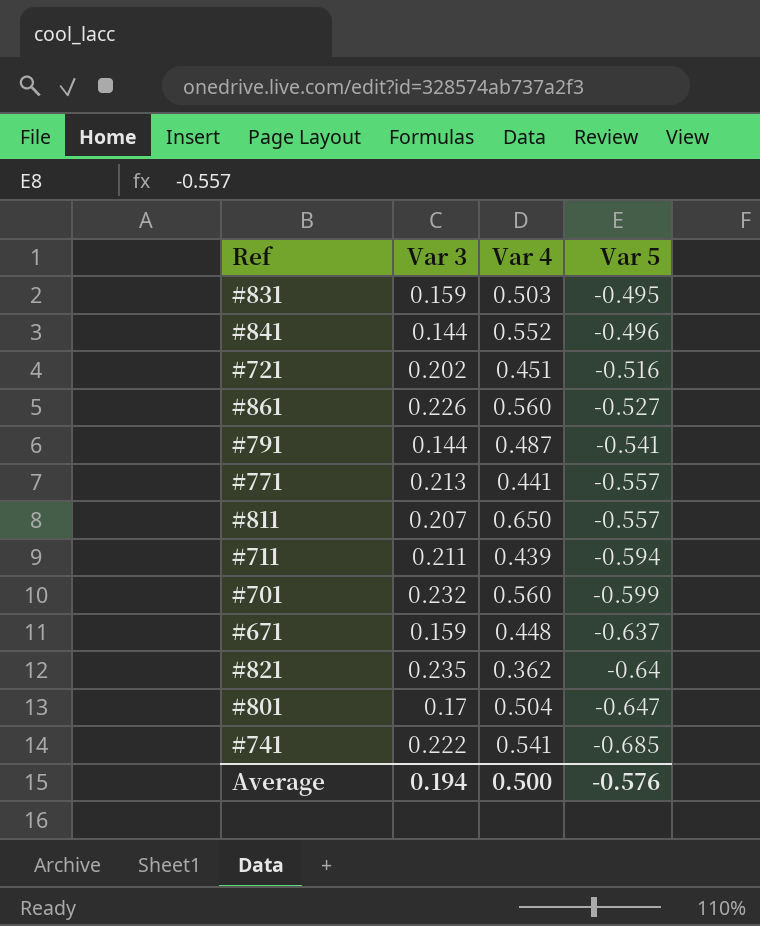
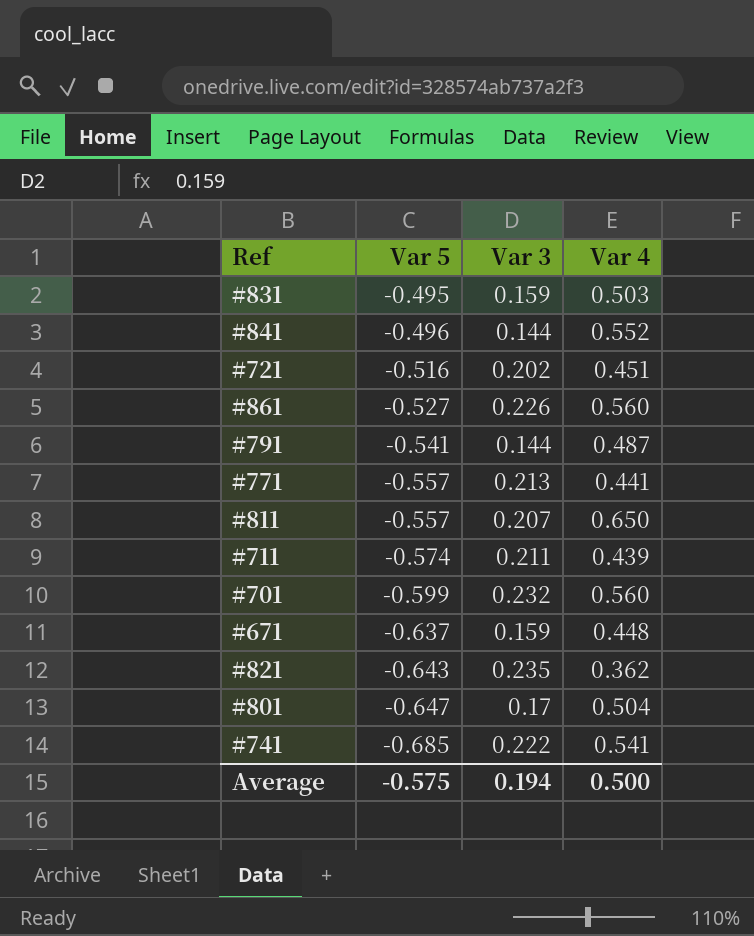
column Var 5 | position: 4 -> 2
#711 | Var 5: -0.594 -> -0.574
#821 | Var 5: -0.64 -> -0.643
Average | Var 5: -0.576 -> -0.575

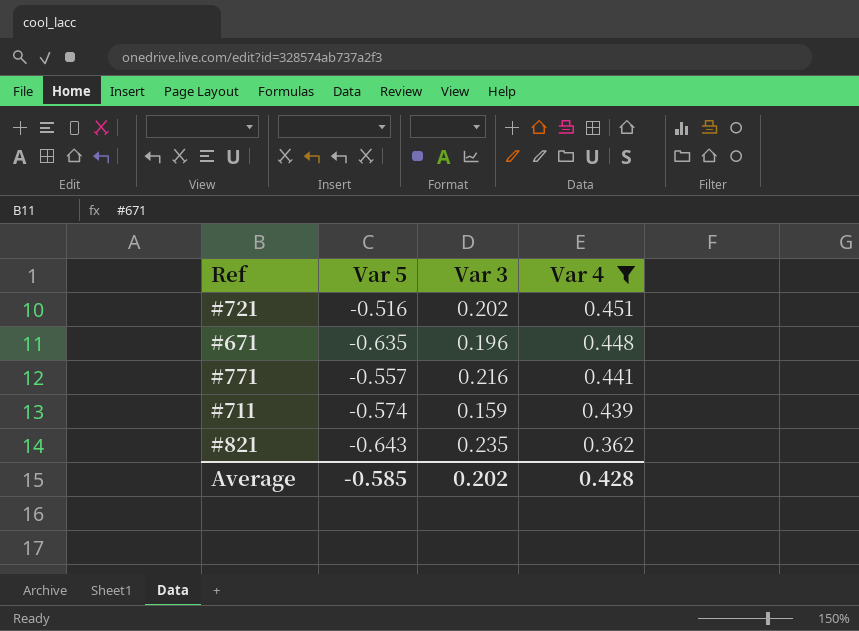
filter: none -> Var 4 <= 0.451
row order: Var 5 descending -> Var 4 descending
#671 | Var 5: -0.637 -> -0.635
#671 | Var 3: 0.159 -> 0.196
#771 | Var 3: 0.213 -> 0.216
#711 | Var 3: 0.211 -> 0.159
Average | Var 5: -0.575 -> -0.585
Average | Var 3: 0.194 -> 0.202
Average | Var 4: 0.500 -> 0.428

